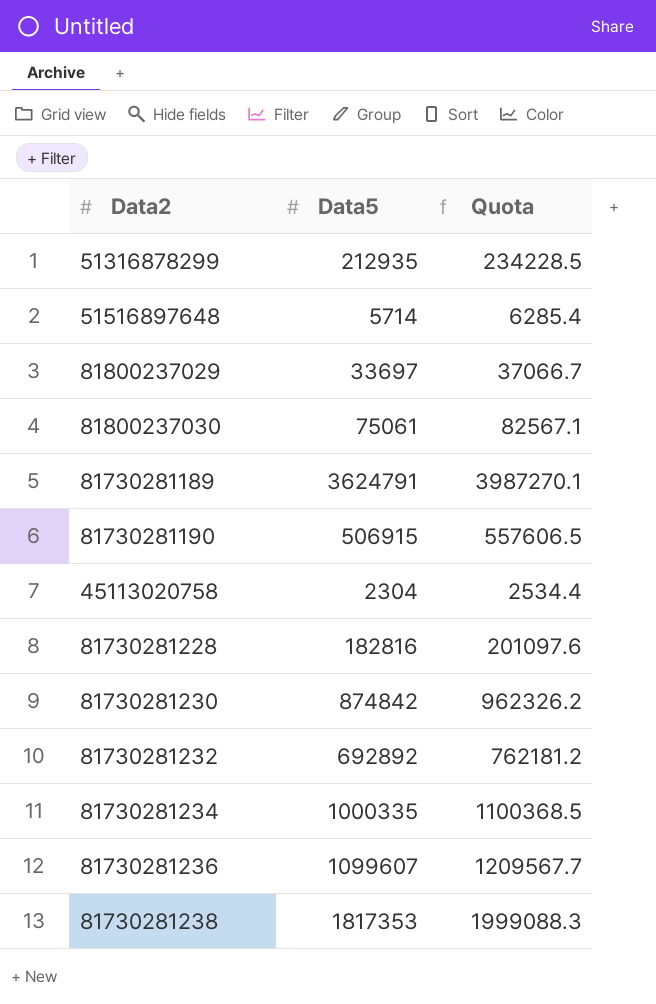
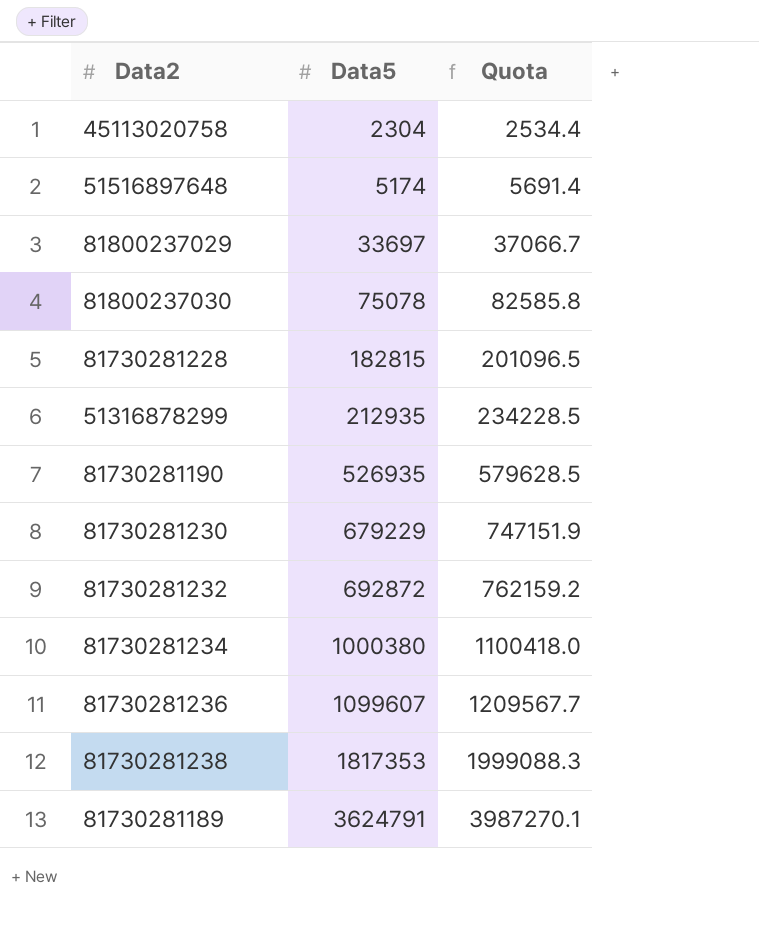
row order: none -> Data5 ascending
51516897648 | Data5: 5714 -> 5174
51516897648 | Quota: 6285.4 -> 5691.4
81800237030 | Data5: 75061 -> 75078
81800237030 | Quota: 82567.1 -> 82585.8
81730281228 | Data5: 182816 -> 182815
81730281228 | Quota: 201097.6 -> 201096.5
81730281190 | Data5: 506915 -> 526935
81730281190 | Quota: 557606.5 -> 579628.5
81730281230 | Data5: 874842 -> 679229
81730281230 | Quota: 962326.2 -> 747151.9
81730281232 | Data5: 692892 -> 692872
81730281232 | Quota: 762181.2 -> 762159.2
81730281234 | Data5: 1000335 -> 1000380
81730281234 | Quota: 1100368.5 -> 1100418.0

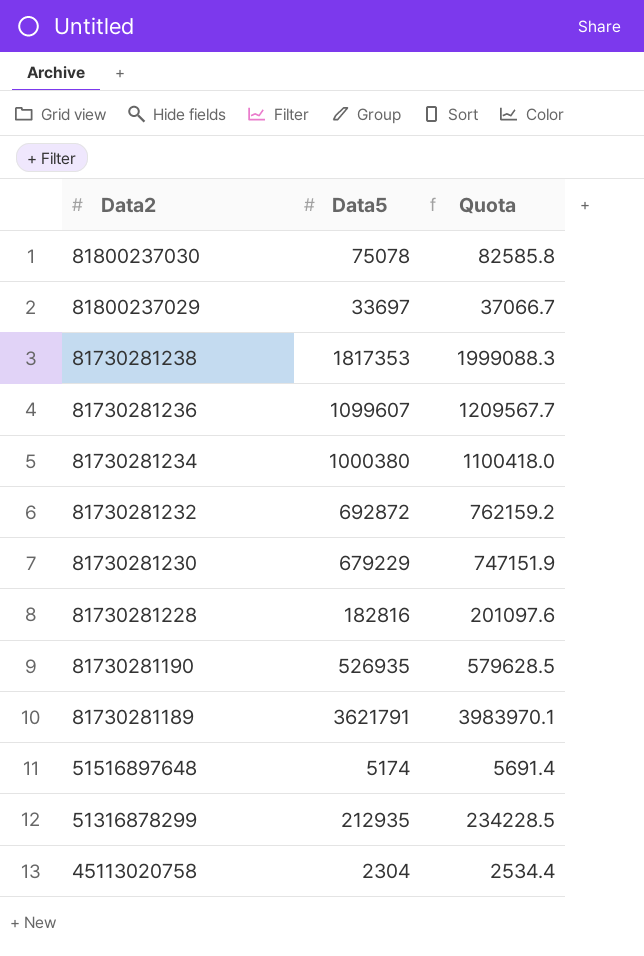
row order: Data5 ascending -> Data2 descending
81730281228 | Data5: 182815 -> 182816
81730281228 | Quota: 201096.5 -> 201097.6
81730281189 | Data5: 3624791 -> 3621791
81730281189 | Quota: 3987270.1 -> 3983970.1

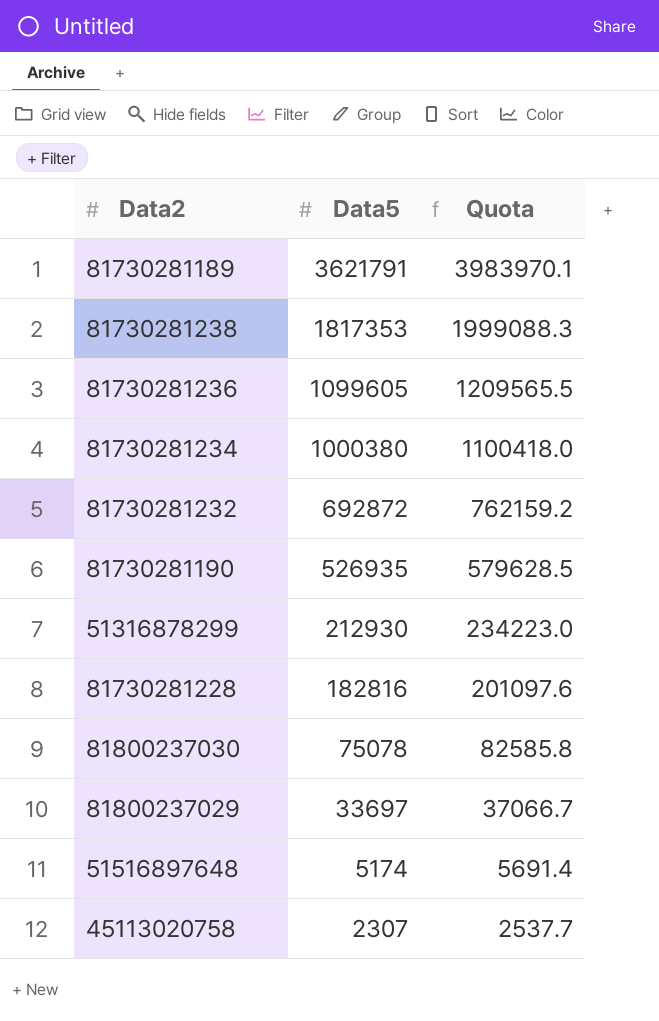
row order: Data2 descending -> Data5 descending
row 81730281230: 679229 | 747151.9 -> none
81730281236 | Data5: 1099607 -> 1099605
81730281236 | Quota: 1209567.7 -> 1209565.5
51316878299 | Data5: 212935 -> 212930
51316878299 | Quota: 234228.5 -> 234223.0
45113020758 | Data5: 2304 -> 2307
45113020758 | Quota: 2534.4 -> 2537.7

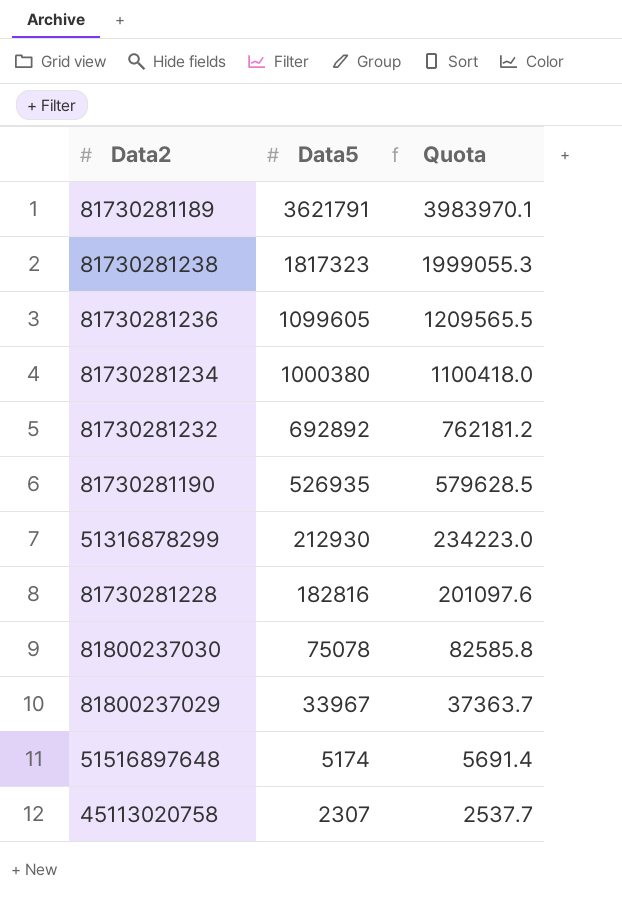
81730281238 | Data5: 1817353 -> 1817323
81730281238 | Quota: 1999088.3 -> 1999055.3
81730281232 | Data5: 692872 -> 692892
81730281232 | Quota: 762159.2 -> 762181.2
81800237029 | Data5: 33697 -> 33967
81800237029 | Quota: 37066.7 -> 37363.7

